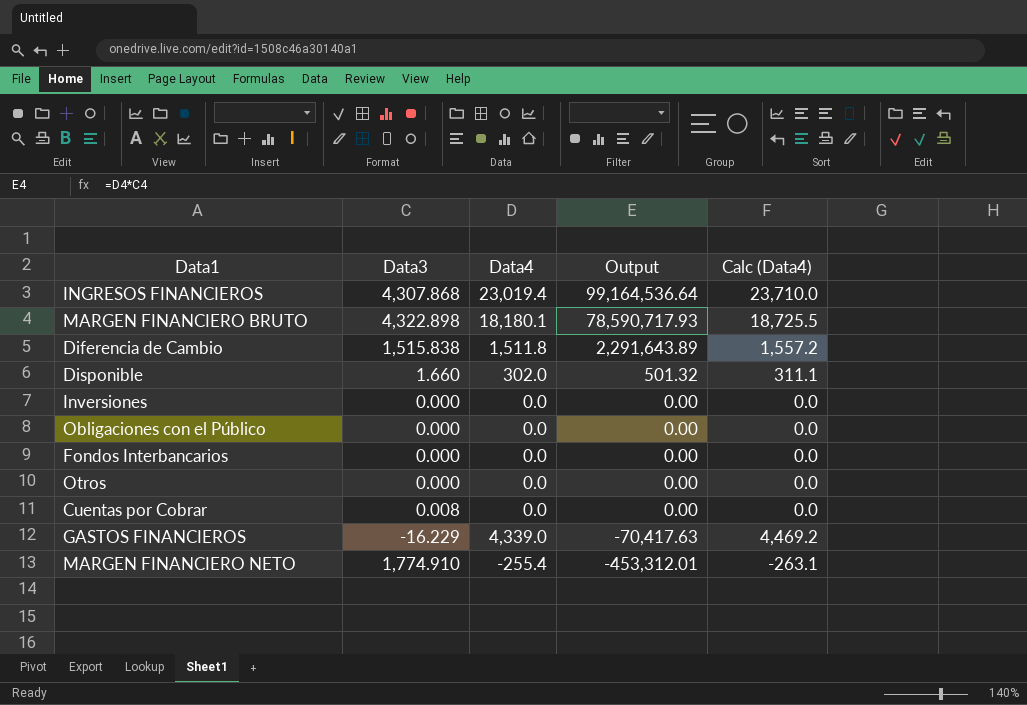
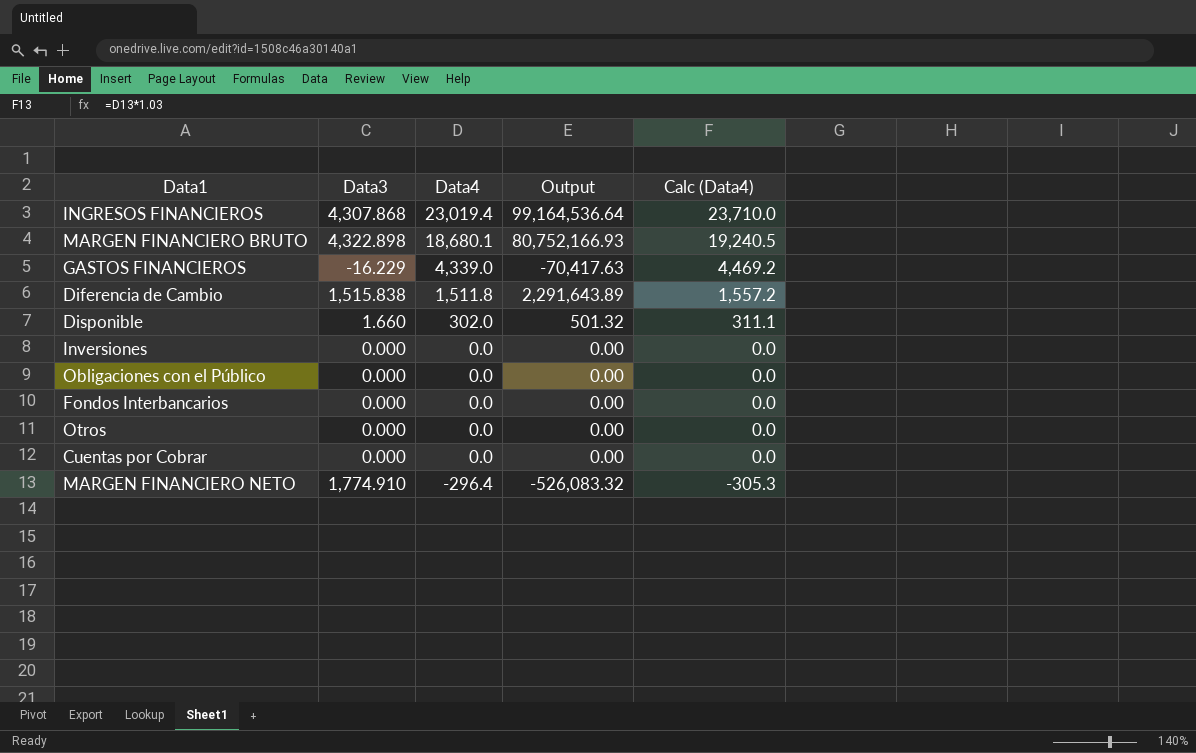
row order: Output descending -> Data4 descending
MARGEN FINANCIERO BRUTO | Data4: 18,180.1 -> 18,680.1
MARGEN FINANCIERO BRUTO | Output: 78,590,717.93 -> 80,752,166.93
MARGEN FINANCIERO BRUTO | Calc (Data4): 18,725.5 -> 19,240.5
Cuentas por Cobrar | Data3: 0.008 -> 0.000
MARGEN FINANCIERO NETO | Data4: -255.4 -> -296.4
MARGEN FINANCIERO NETO | Output: -453,312.01 -> -526,083.32
MARGEN FINANCIERO NETO | Calc (Data4): -263.1 -> -305.3

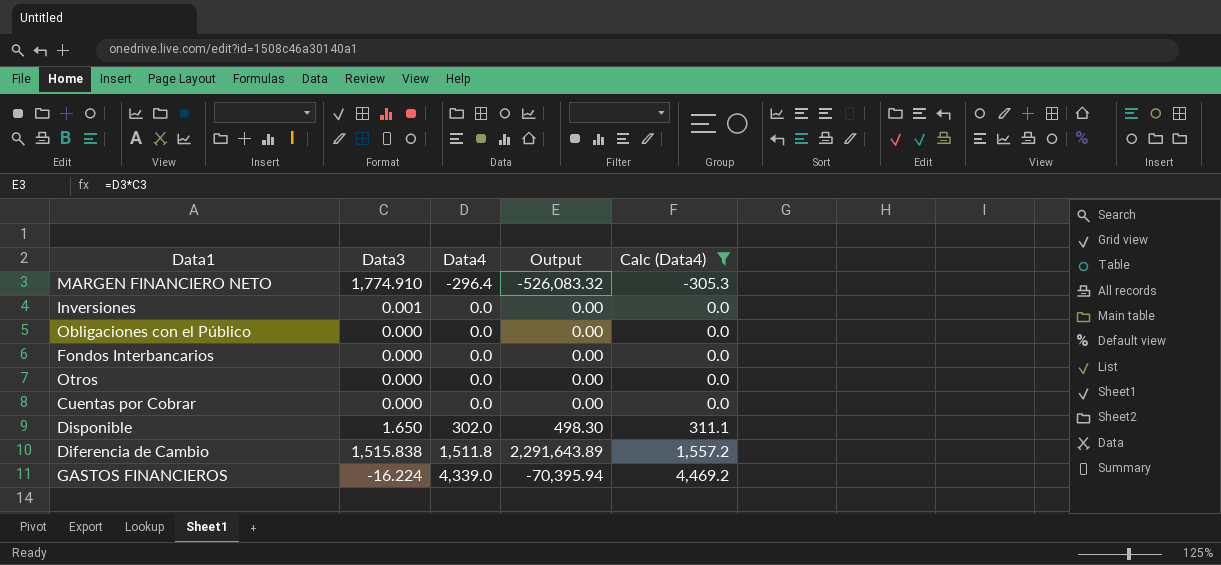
filter: none -> Calc (Data4) <= 4,469.2
row order: Data4 descending -> Data4 ascending
Inversiones | Data3: 0.000 -> 0.001
Disponible | Data3: 1.660 -> 1.650
Disponible | Output: 501.32 -> 498.30
GASTOS FINANCIEROS | Data3: -16.229 -> -16.224
GASTOS FINANCIEROS | Output: -70,417.63 -> -70,395.94

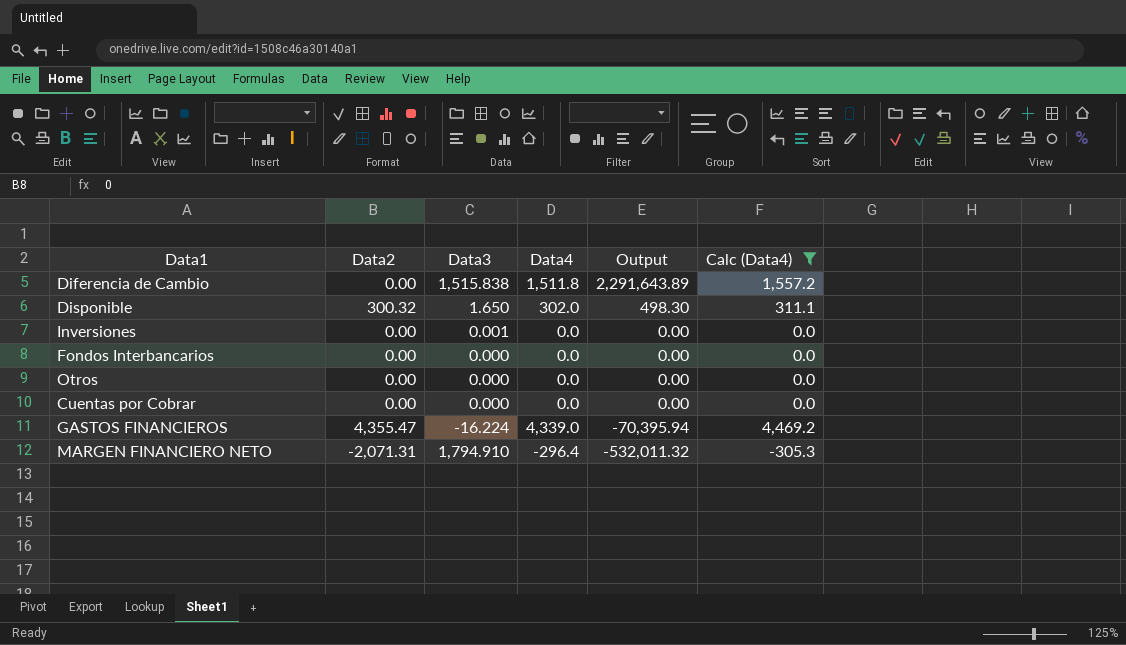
row order: Data4 ascending -> Output descending
column Data2 | position: none -> 2
row Obligaciones con el Público: 0.000 | 0.0 | 0.00 | 0.0 -> none
MARGEN FINANCIERO NETO | Data3: 1,774.910 -> 1,794.910
MARGEN FINANCIERO NETO | Output: -526,083.32 -> -532,011.32

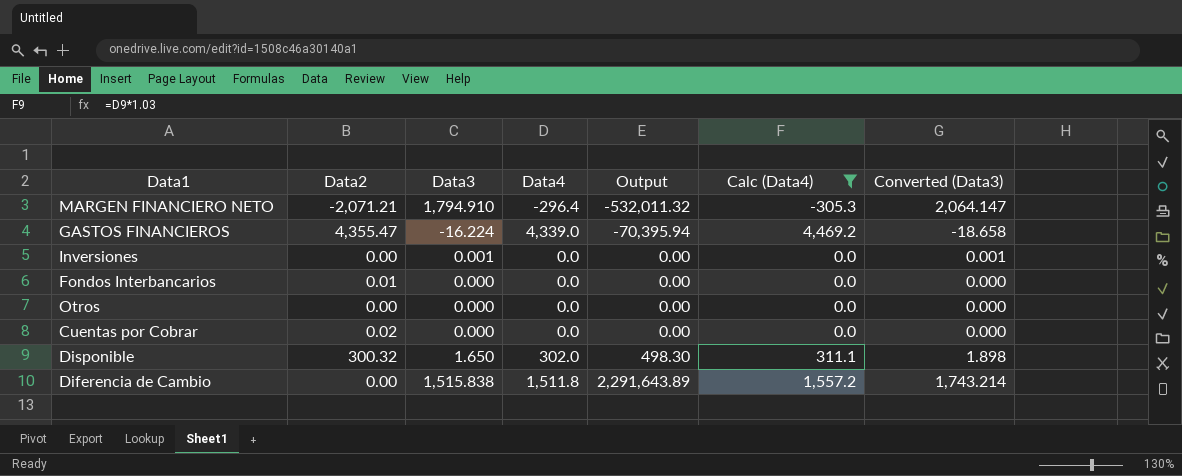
row order: Output descending -> Output ascending
column Converted (Data3) | formula: none -> [Data3] * 1.15
MARGEN FINANCIERO NETO | Data2: -2,071.31 -> -2,071.21
Fondos Interbancarios | Data2: 0.00 -> 0.01
Cuentas por Cobrar | Data2: 0.00 -> 0.02

